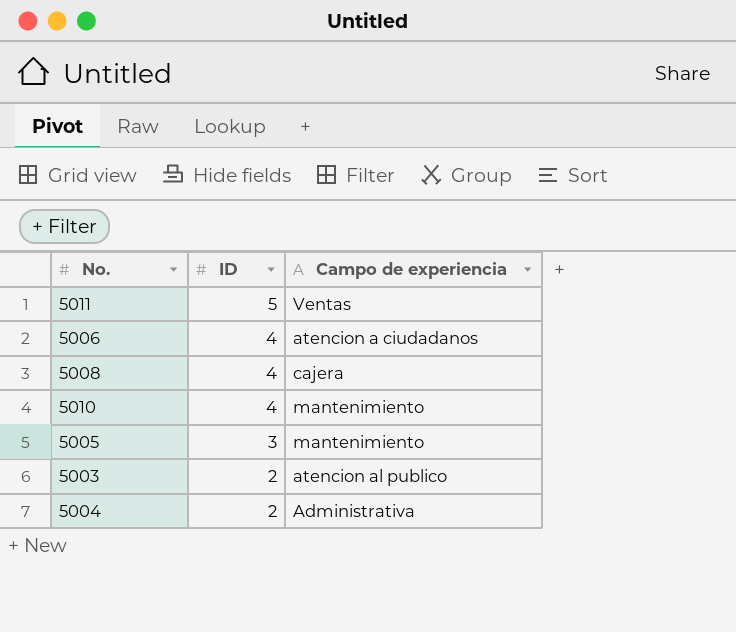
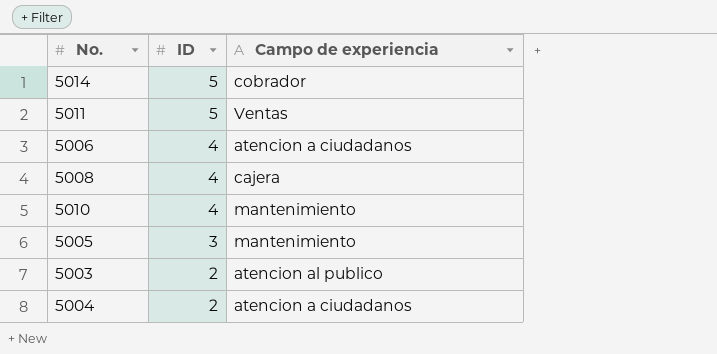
row 5014: none -> 5 | cobrador
5004 | Campo de experiencia: Administrativa -> atencion a ciudadanos

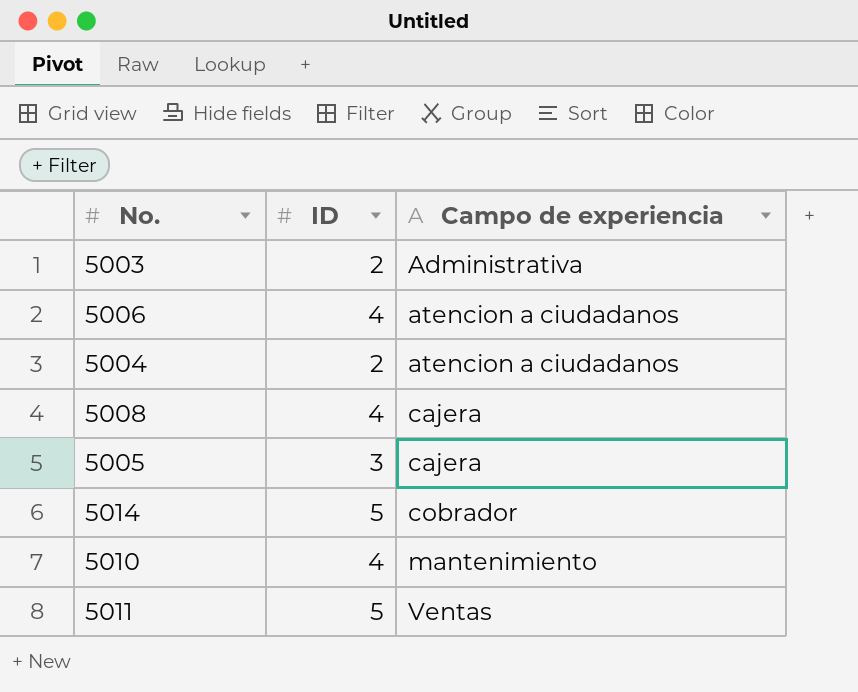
row order: ID descending -> Campo de experiencia ascending
5003 | Campo de experiencia: atencion al publico -> Administrativa
5005 | Campo de experiencia: mantenimiento -> cajera

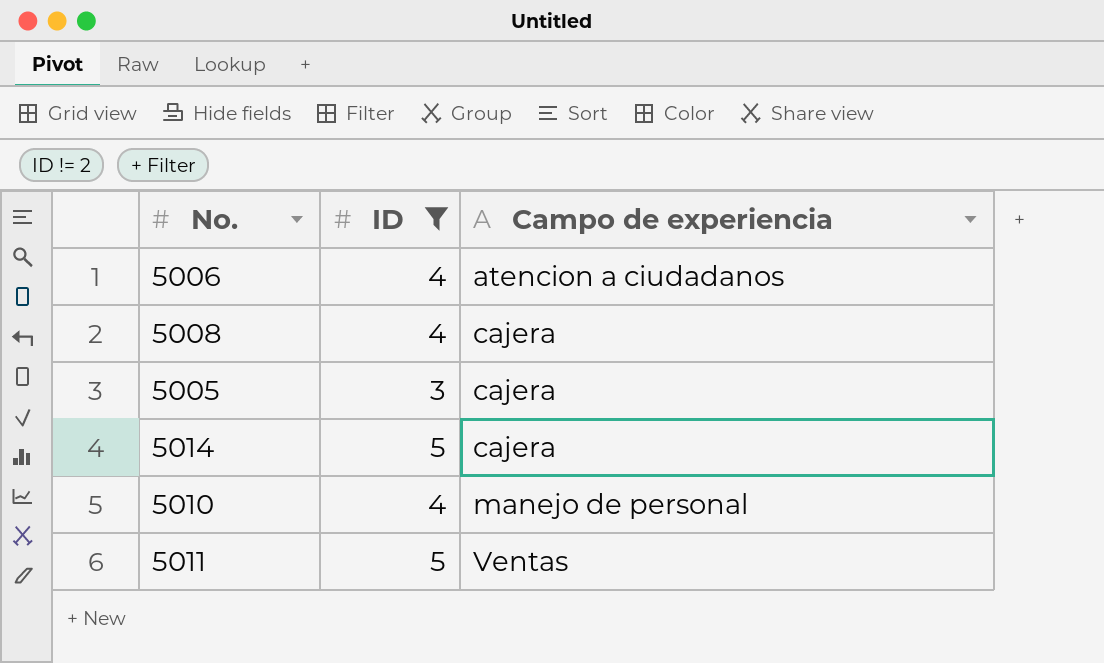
filter: none -> ID != 2
5014 | Campo de experiencia: cobrador -> cajera
5010 | Campo de experiencia: mantenimiento -> manejo de personal

